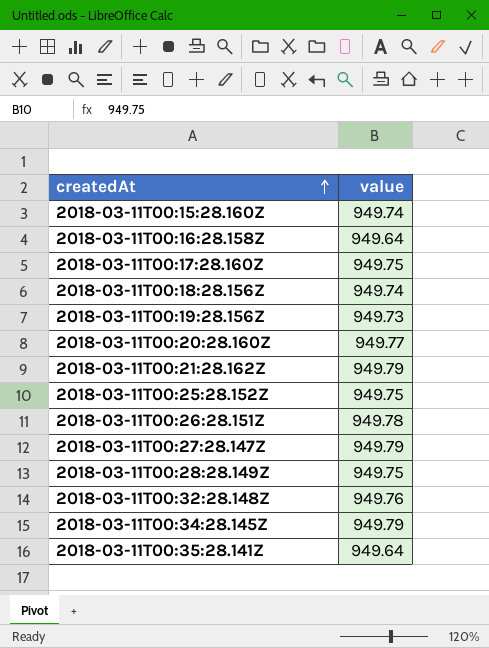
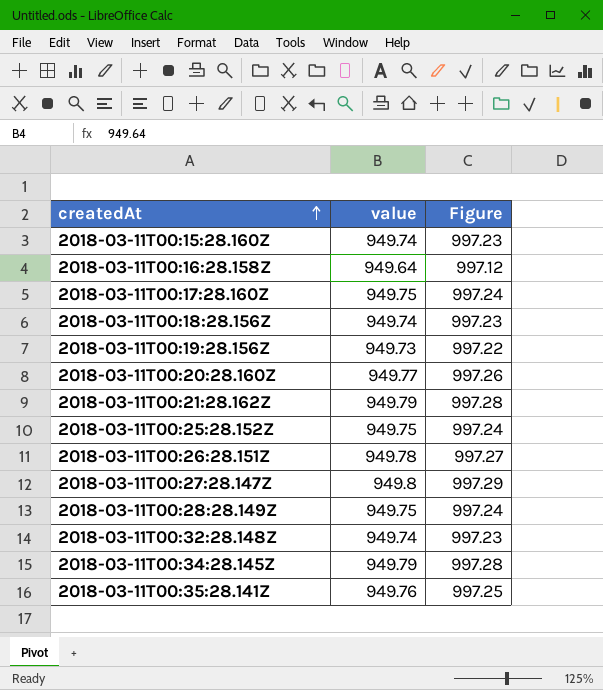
column Figure | formula: none -> [value] * 1.05
2018-03-11T00:27:28.147Z | value: 949.79 -> 949.8
2018-03-11T00:32:28.148Z | value: 949.76 -> 949.74
2018-03-11T00:35:28.141Z | value: 949.64 -> 949.76

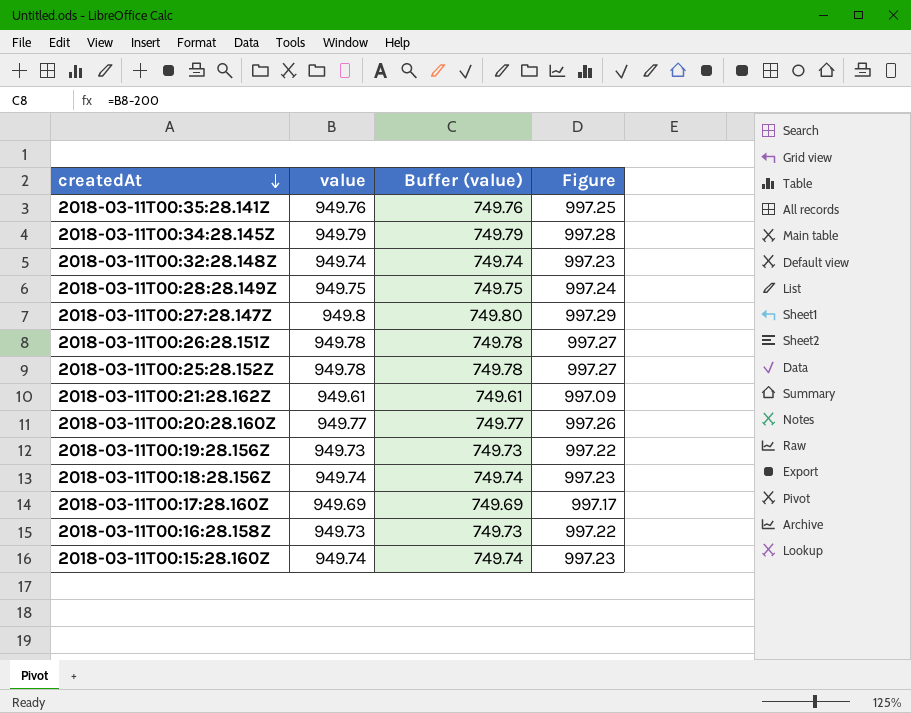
row order: createdAt ascending -> createdAt descending
column Buffer (value) | formula: none -> [value] - 200
2018-03-11T00:25:28.152Z | value: 949.75 -> 949.78
2018-03-11T00:25:28.152Z | Figure: 997.24 -> 997.27
2018-03-11T00:21:28.162Z | value: 949.79 -> 949.61
2018-03-11T00:21:28.162Z | Figure: 997.28 -> 997.09
2018-03-11T00:17:28.160Z | value: 949.75 -> 949.69
2018-03-11T00:17:28.160Z | Figure: 997.24 -> 997.17
2018-03-11T00:16:28.158Z | value: 949.64 -> 949.73
2018-03-11T00:16:28.158Z | Figure: 997.12 -> 997.22

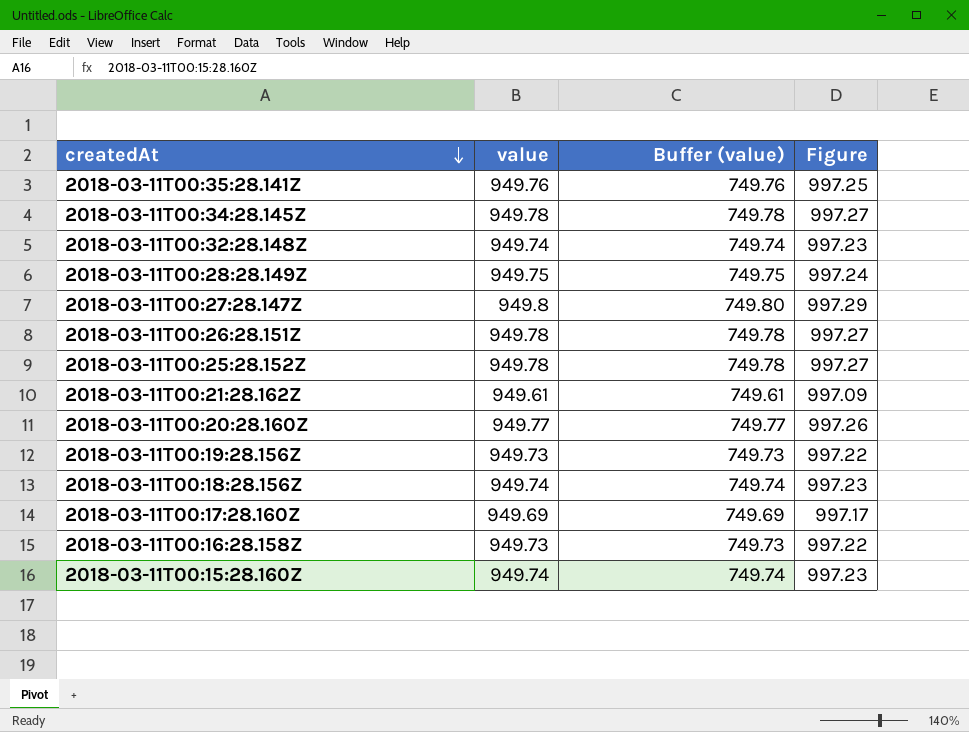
2018-03-11T00:34:28.145Z | value: 949.79 -> 949.78
2018-03-11T00:34:28.145Z | Buffer (value): 749.79 -> 749.78
2018-03-11T00:34:28.145Z | Figure: 997.28 -> 997.27

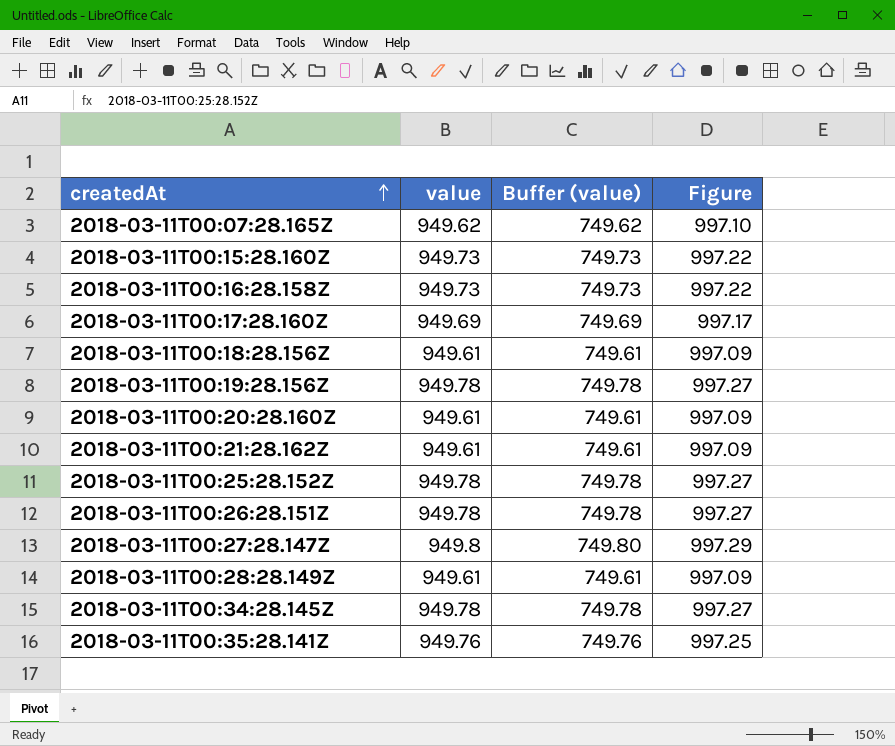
row order: createdAt descending -> createdAt ascending
row 2018-03-11T00:32:28.148Z: 949.74 | 749.74 | 997.23 -> none
row 2018-03-11T00:07:28.165Z: none -> 949.62 | 749.62 | 997.10
2018-03-11T00:15:28.160Z | value: 949.74 -> 949.73
2018-03-11T00:15:28.160Z | Buffer (value): 749.74 -> 749.73
2018-03-11T00:15:28.160Z | Figure: 997.23 -> 997.22
2018-03-11T00:18:28.156Z | value: 949.74 -> 949.61
2018-03-11T00:18:28.156Z | Buffer (value): 749.74 -> 749.61
2018-03-11T00:18:28.156Z | Figure: 997.23 -> 997.09
2018-03-11T00:19:28.156Z | value: 949.73 -> 949.78
2018-03-11T00:19:28.156Z | Buffer (value): 749.73 -> 749.78
2018-03-11T00:19:28.156Z | Figure: 997.22 -> 997.27
2018-03-11T00:20:28.160Z | value: 949.77 -> 949.61
2018-03-11T00:20:28.160Z | Buffer (value): 749.77 -> 749.61
2018-03-11T00:20:28.160Z | Figure: 997.26 -> 997.09
2018-03-11T00:28:28.149Z | value: 949.75 -> 949.61
2018-03-11T00:28:28.149Z | Buffer (value): 749.75 -> 749.61
2018-03-11T00:28:28.149Z | Figure: 997.24 -> 997.09

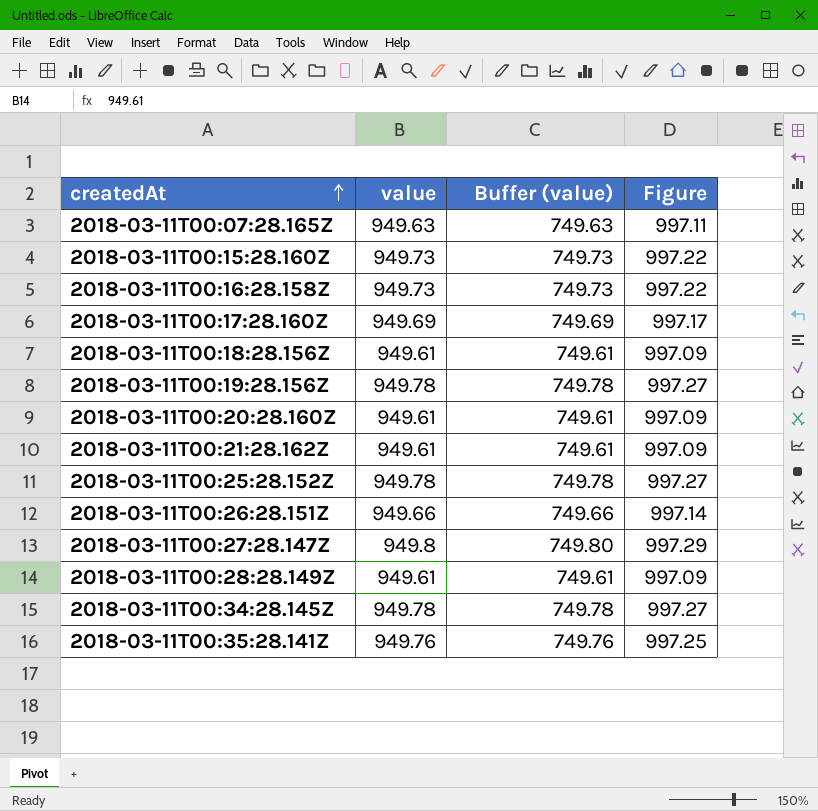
2018-03-11T00:07:28.165Z | value: 949.62 -> 949.63
2018-03-11T00:07:28.165Z | Buffer (value): 749.62 -> 749.63
2018-03-11T00:07:28.165Z | Figure: 997.10 -> 997.11
2018-03-11T00:26:28.151Z | value: 949.78 -> 949.66
2018-03-11T00:26:28.151Z | Buffer (value): 749.78 -> 749.66
2018-03-11T00:26:28.151Z | Figure: 997.27 -> 997.14

